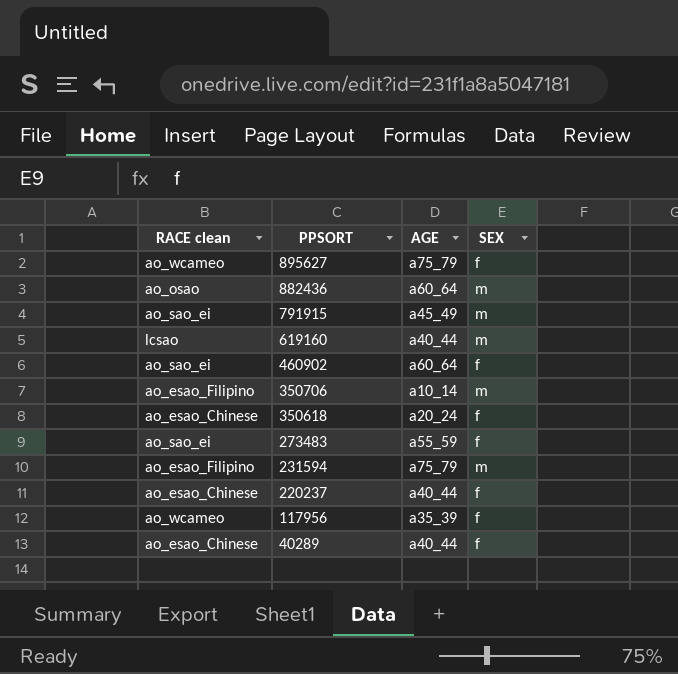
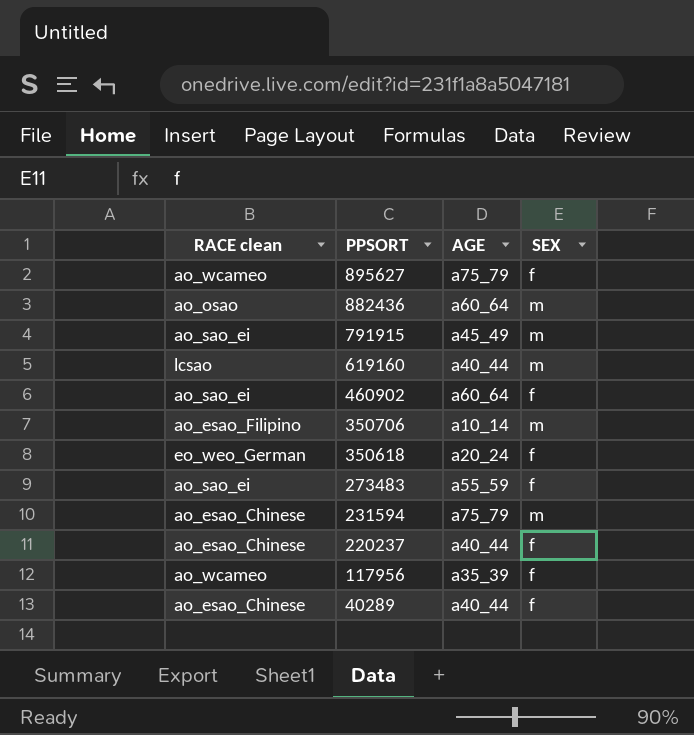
350618 | RACE clean: ao_esao_Chinese -> eo_weo_German
231594 | RACE clean: ao_esao_Filipino -> ao_esao_Chinese

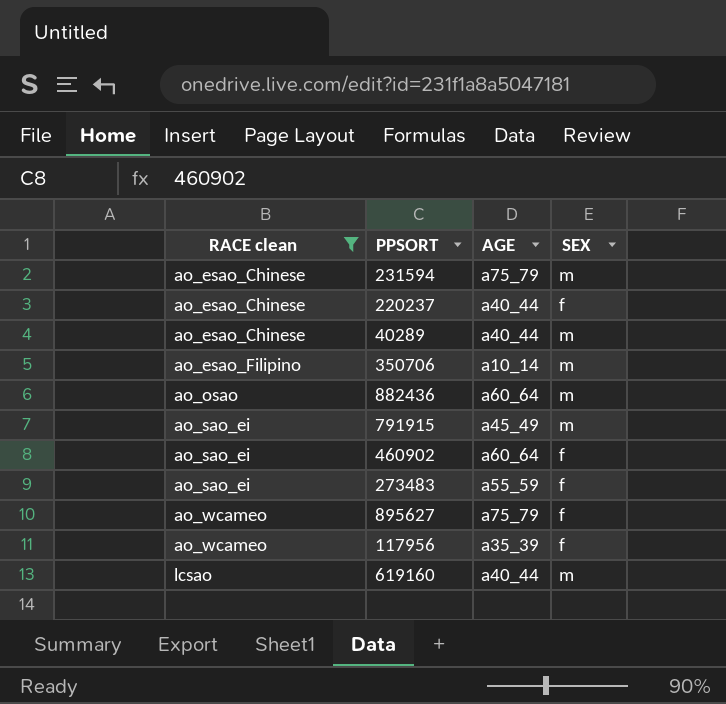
filter: none -> RACE clean != eo_weo_German
row order: PPSORT descending -> RACE clean ascending
40289 | SEX: f -> m

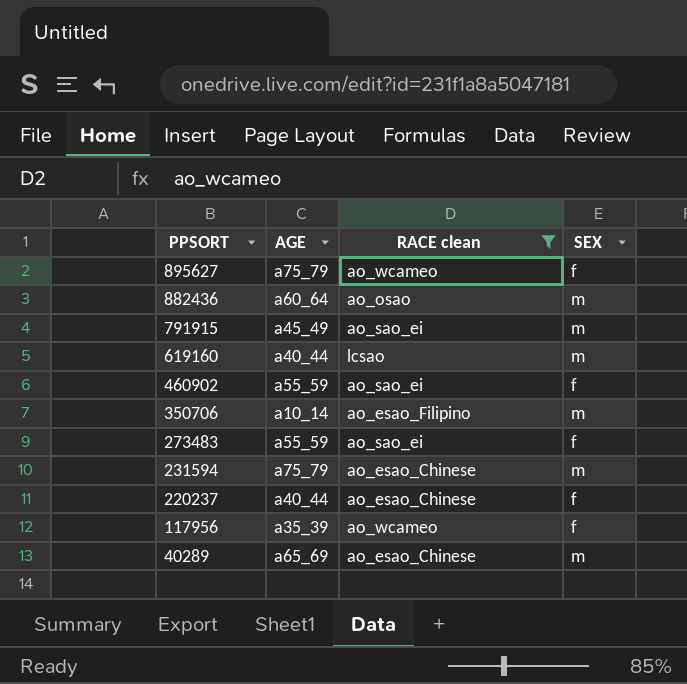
row order: RACE clean ascending -> PPSORT descending
column RACE clean | position: 1 -> 3
460902 | AGE: a60_64 -> a55_59
40289 | AGE: a40_44 -> a65_69

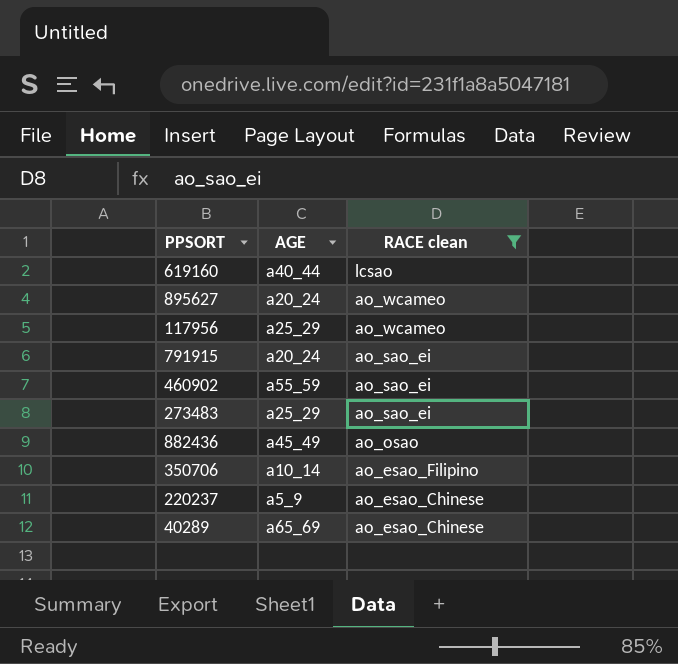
row order: PPSORT descending -> RACE clean descending
column SEX | position: 4 -> none
row 231594: a75_79 | ao_esao_Chinese | m -> none
895627 | AGE: a75_79 -> a20_24
117956 | AGE: a35_39 -> a25_29
791915 | AGE: a45_49 -> a20_24
273483 | AGE: a55_59 -> a25_29
882436 | AGE: a60_64 -> a45_49
220237 | AGE: a40_44 -> a5_9

